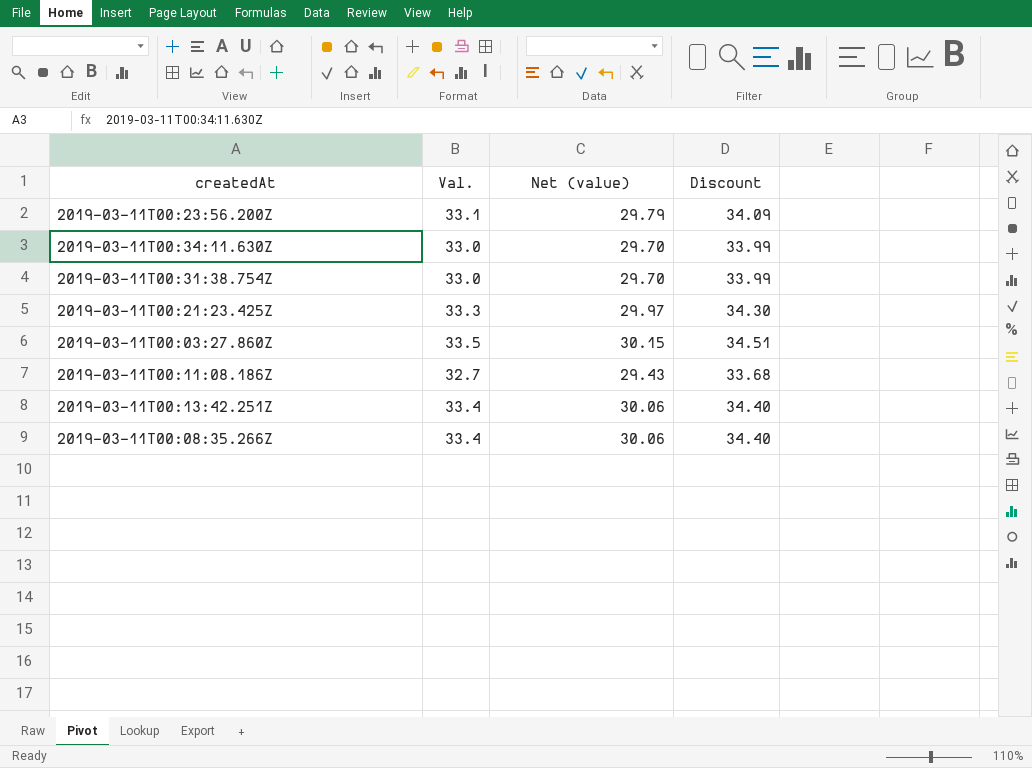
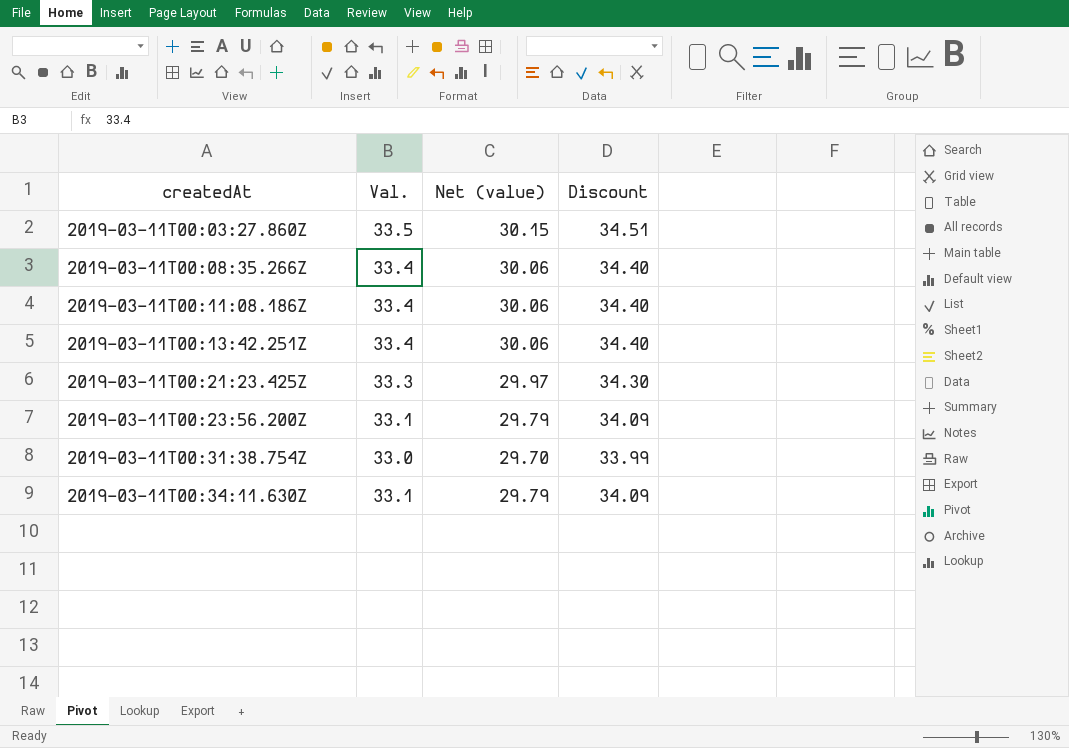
row order: none -> createdAt ascending
2019-03-11T00:11:08.186Z | Val.: 32.7 -> 33.4
2019-03-11T00:11:08.186Z | Net (value): 29.43 -> 30.06
2019-03-11T00:11:08.186Z | Discount: 33.68 -> 34.40
2019-03-11T00:34:11.630Z | Val.: 33.0 -> 33.1
2019-03-11T00:34:11.630Z | Net (value): 29.70 -> 29.79
2019-03-11T00:34:11.630Z | Discount: 33.99 -> 34.09

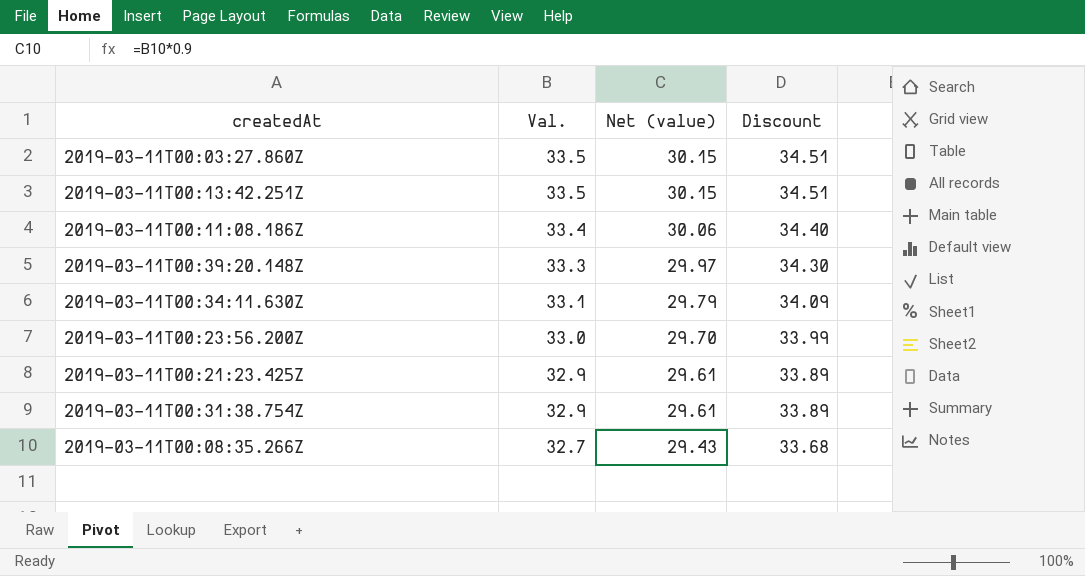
row order: createdAt ascending -> Val. descending
2019-03-11T00:13:42.251Z | Val.: 33.4 -> 33.5
2019-03-11T00:13:42.251Z | Net (value): 30.06 -> 30.15
2019-03-11T00:13:42.251Z | Discount: 34.40 -> 34.51
row 2019-03-11T00:39:20.148Z: none -> 33.3 | 29.97 | 34.30
2019-03-11T00:23:56.200Z | Val.: 33.1 -> 33.0
2019-03-11T00:23:56.200Z | Net (value): 29.79 -> 29.70
2019-03-11T00:23:56.200Z | Discount: 34.09 -> 33.99
2019-03-11T00:21:23.425Z | Val.: 33.3 -> 32.9
2019-03-11T00:21:23.425Z | Net (value): 29.97 -> 29.61
2019-03-11T00:21:23.425Z | Discount: 34.30 -> 33.89
2019-03-11T00:31:38.754Z | Val.: 33.0 -> 32.9
2019-03-11T00:31:38.754Z | Net (value): 29.70 -> 29.61
2019-03-11T00:31:38.754Z | Discount: 33.99 -> 33.89
2019-03-11T00:08:35.266Z | Val.: 33.4 -> 32.7
2019-03-11T00:08:35.266Z | Net (value): 30.06 -> 29.43
2019-03-11T00:08:35.266Z | Discount: 34.40 -> 33.68

